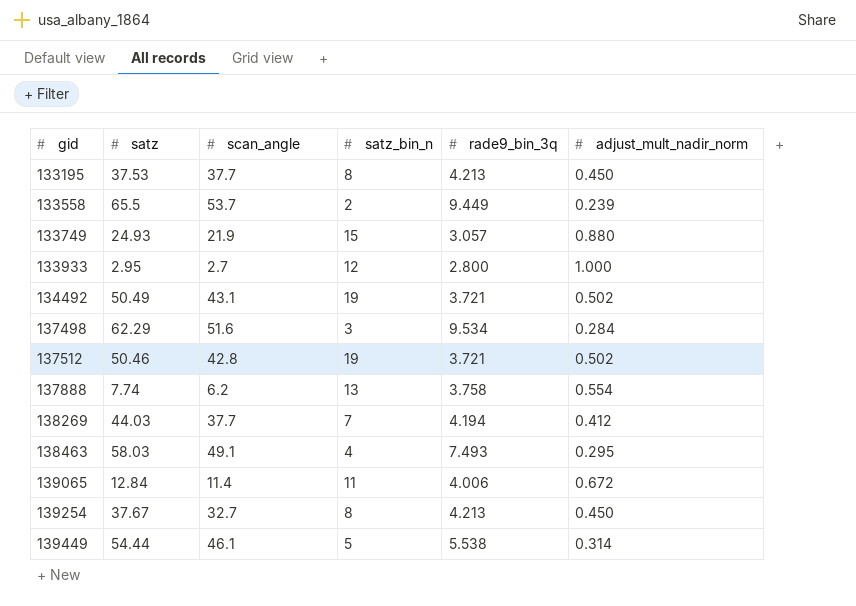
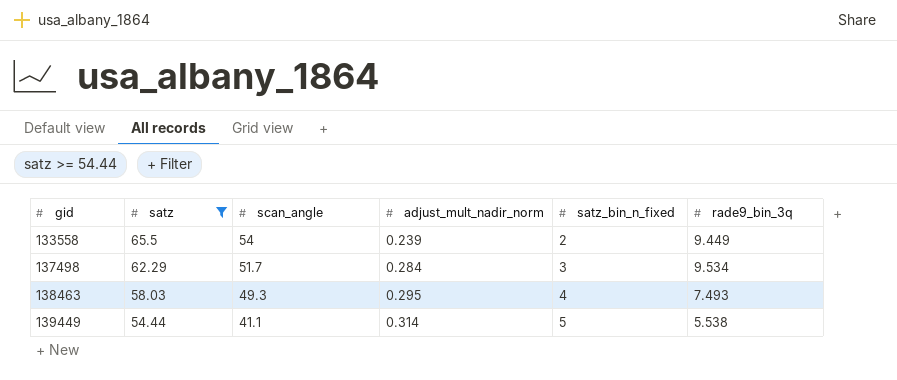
filter: none -> satz >= 54.44
column adjust_mult_nadir_norm | position: 6 -> 4
column name: satz_bin_n -> satz_bin_n_fixed
133558 | scan_angle: 53.7 -> 54
137498 | scan_angle: 51.6 -> 51.7
138463 | scan_angle: 49.1 -> 49.3
139449 | scan_angle: 46.1 -> 41.1

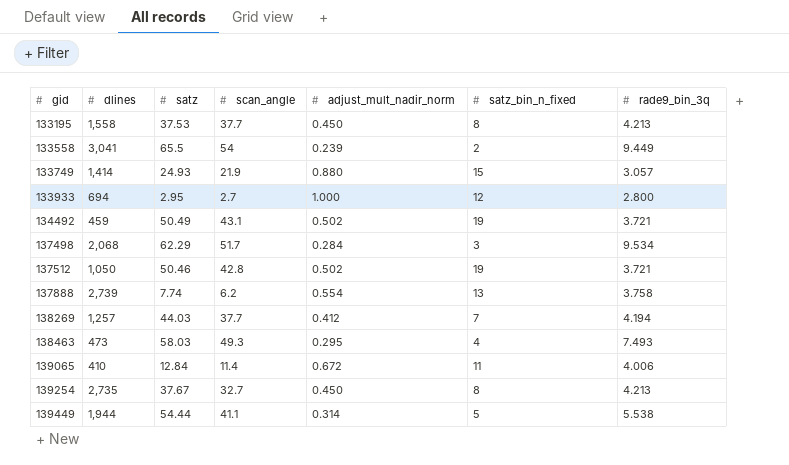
filter: satz >= 54.44 -> none
column dlines | position: none -> 2

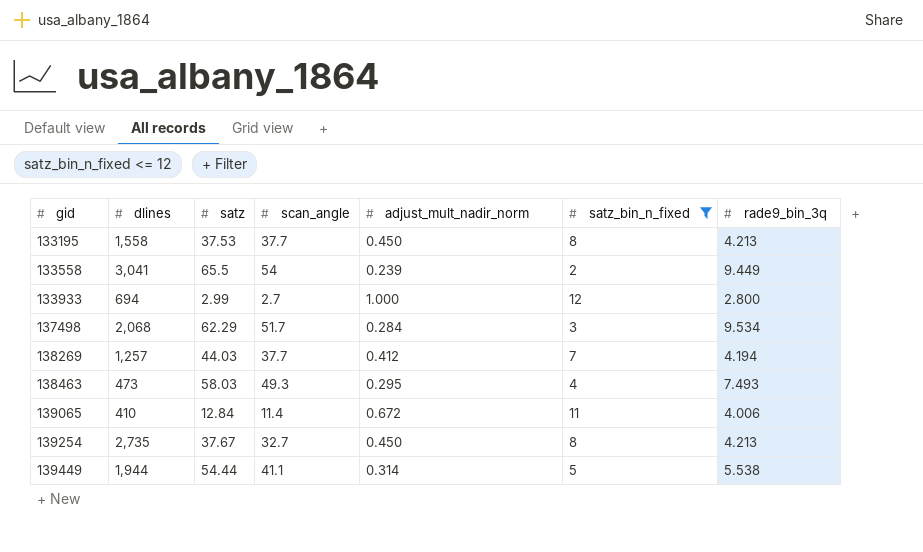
filter: none -> satz_bin_n_fixed <= 12
133933 | satz: 2.95 -> 2.99

